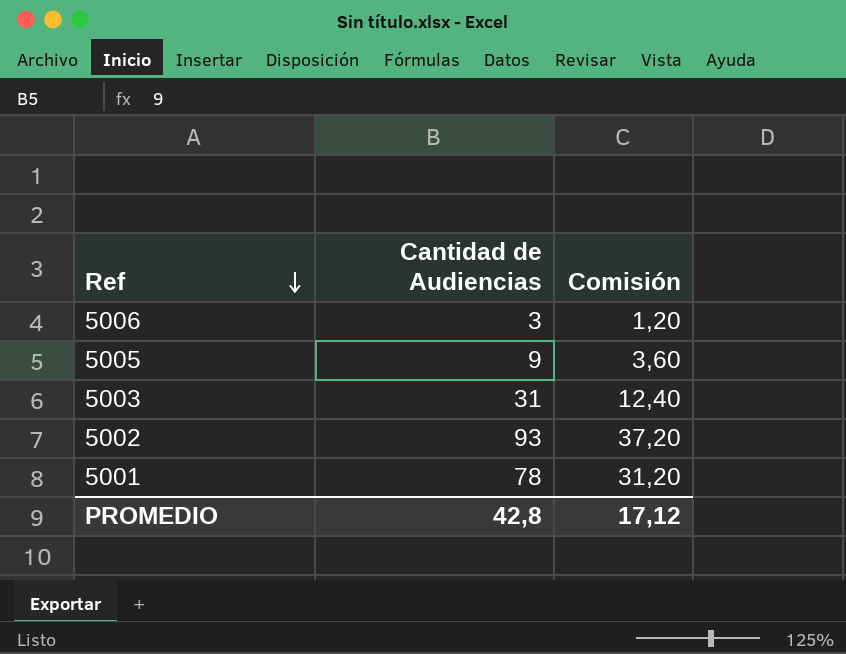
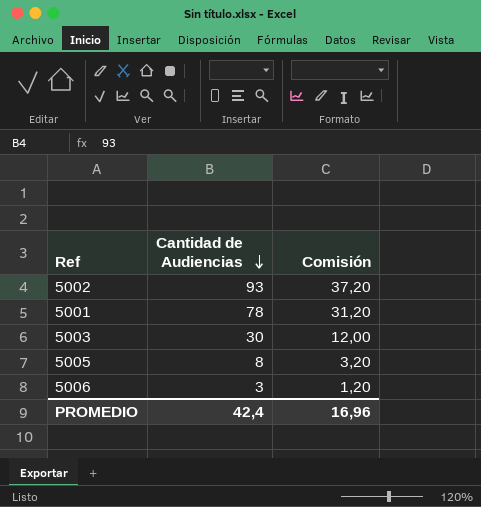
row order: Ref descending -> Cantidad de Audiencias descending
5003 | Cantidad de Audiencias: 31 -> 30
5003 | Comisión: 12,40 -> 12,00
5005 | Cantidad de Audiencias: 9 -> 8
5005 | Comisión: 3,60 -> 3,20
PROMEDIO | Cantidad de Audiencias: 42,8 -> 42,4
PROMEDIO | Comisión: 17,12 -> 16,96

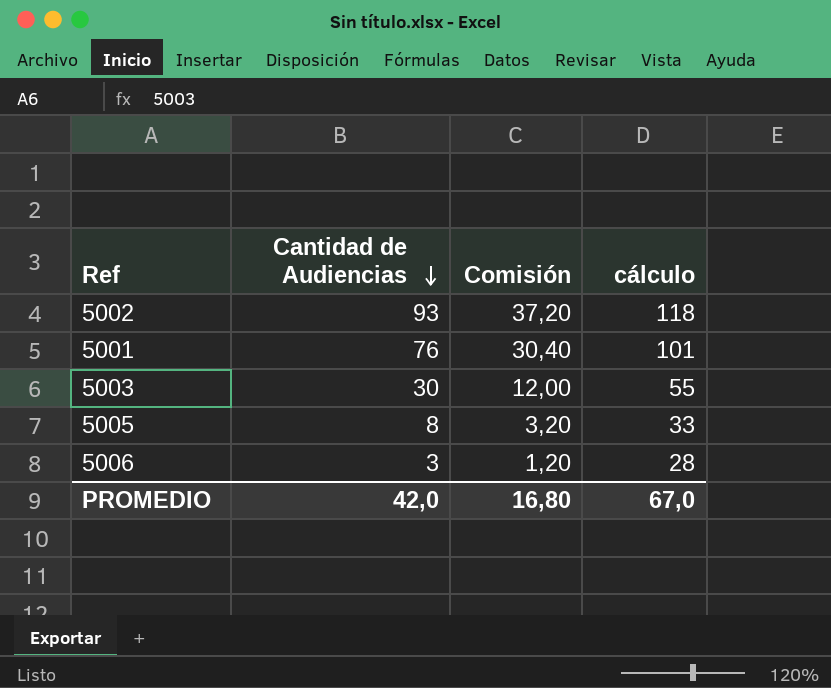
column cálculo | formula: none -> [Cantidad de Audiencias] + 25
5001 | Cantidad de Audiencias: 78 -> 76
5001 | Comisión: 31,20 -> 30,40
PROMEDIO | Cantidad de Audiencias: 42,4 -> 42,0
PROMEDIO | Comisión: 16,96 -> 16,80

